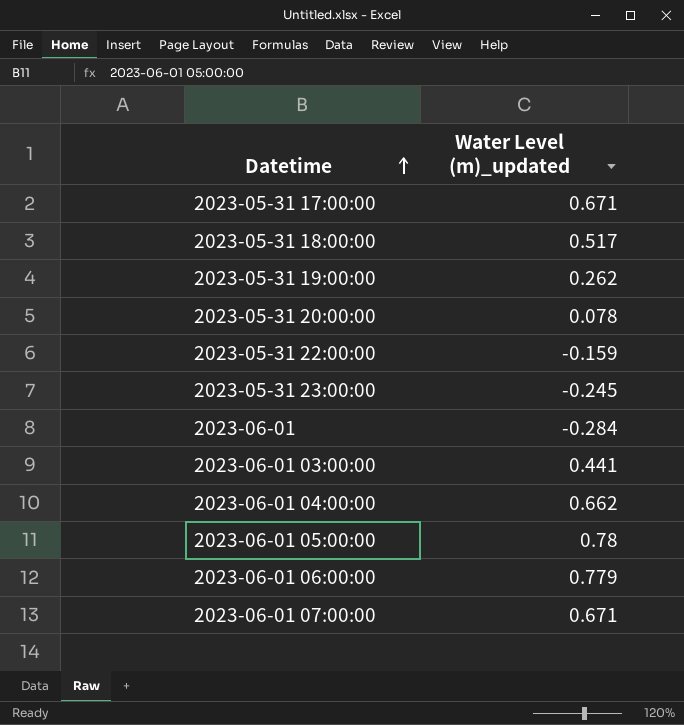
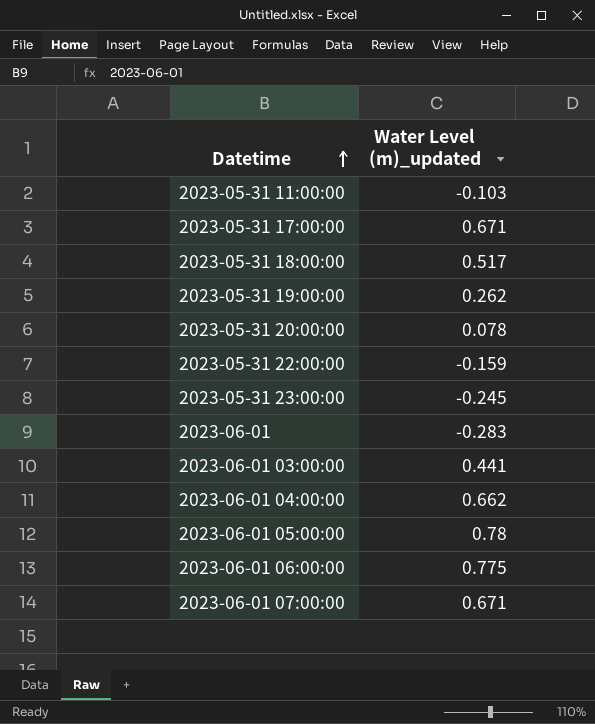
row 2023-05-31 11:00:00: none -> -0.103
2023-06-01 | Water Level (m)_updated: -0.284 -> -0.283
2023-06-01 06:00:00 | Water Level (m)_updated: 0.779 -> 0.775

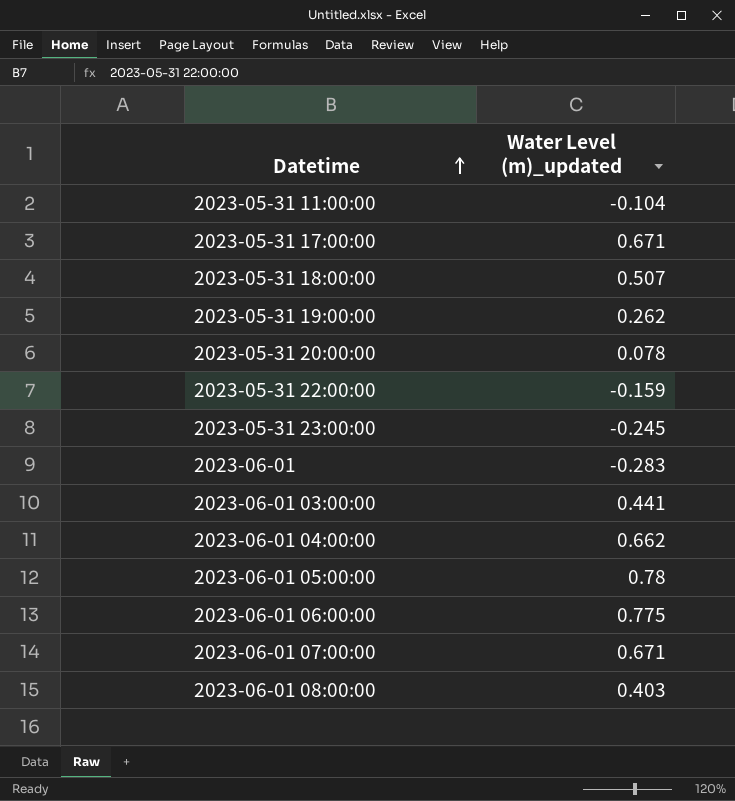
2023-05-31 11:00:00 | Water Level (m)_updated: -0.103 -> -0.104
2023-05-31 18:00:00 | Water Level (m)_updated: 0.517 -> 0.507
row 2023-06-01 08:00:00: none -> 0.403

